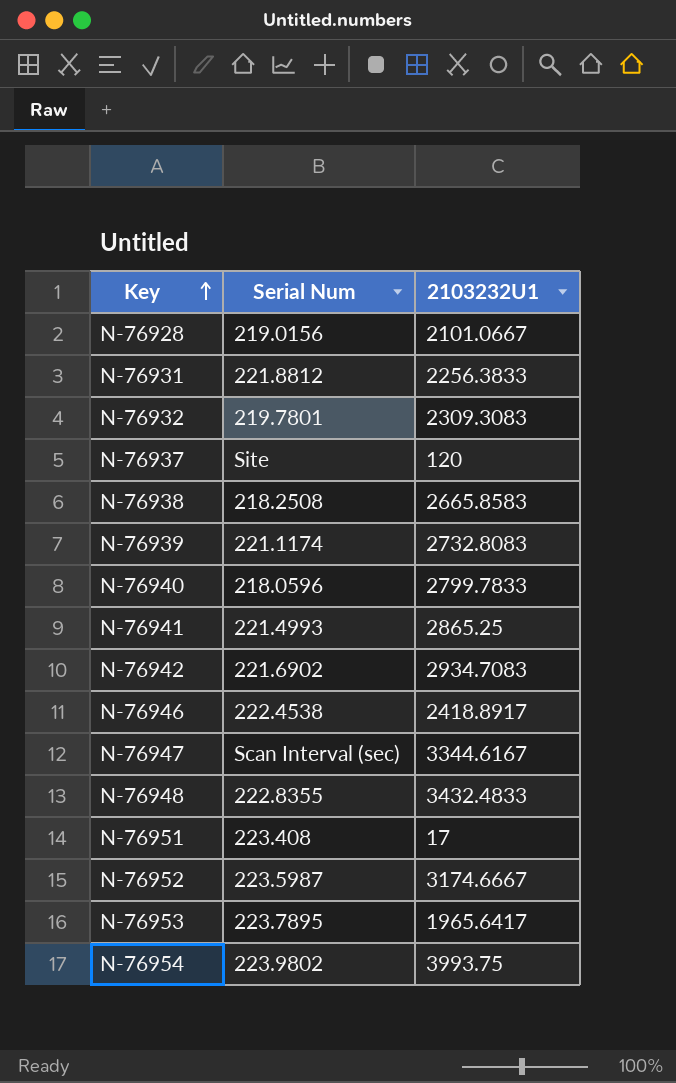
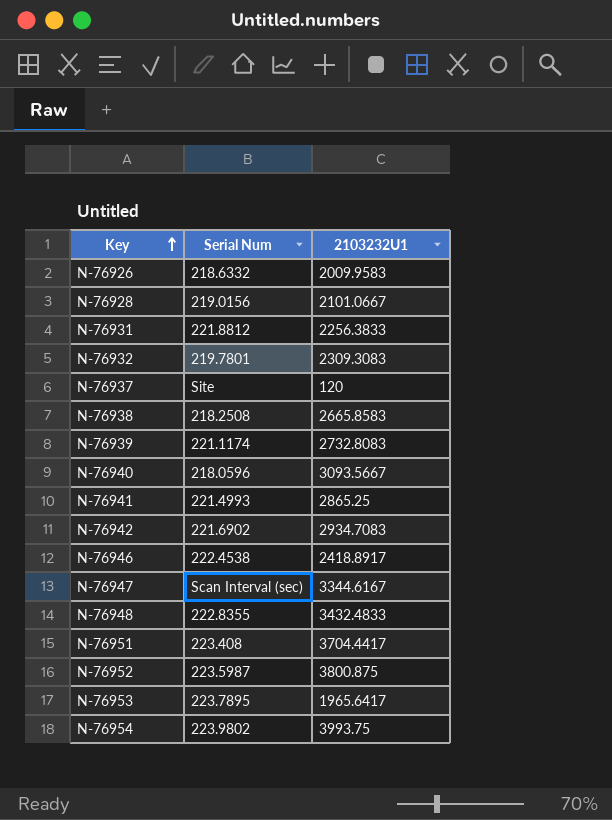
row N-76926: none -> 218.6332 | 2009.9583
N-76940 | 2103232U1: 2799.7833 -> 3093.5667
N-76951 | 2103232U1: 17 -> 3704.4417
N-76952 | 2103232U1: 3174.6667 -> 3800.875

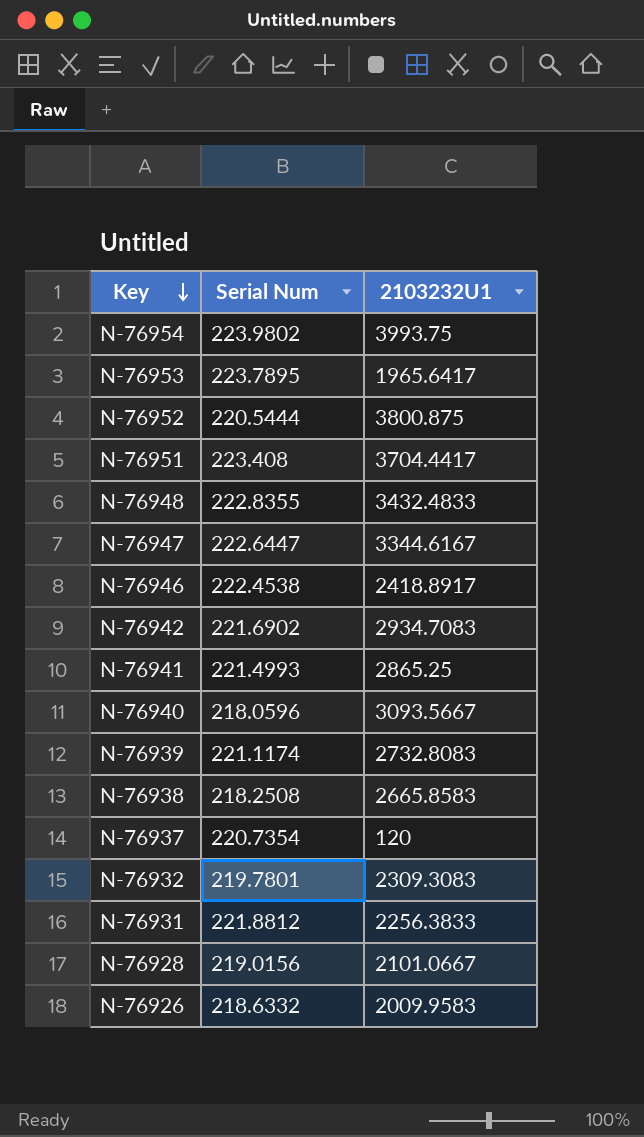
row order: Key ascending -> Key descending
N-76952 | Serial Num: 223.5987 -> 220.5444
N-76947 | Serial Num: Scan Interval (sec) -> 222.6447
N-76937 | Serial Num: Site -> 220.7354

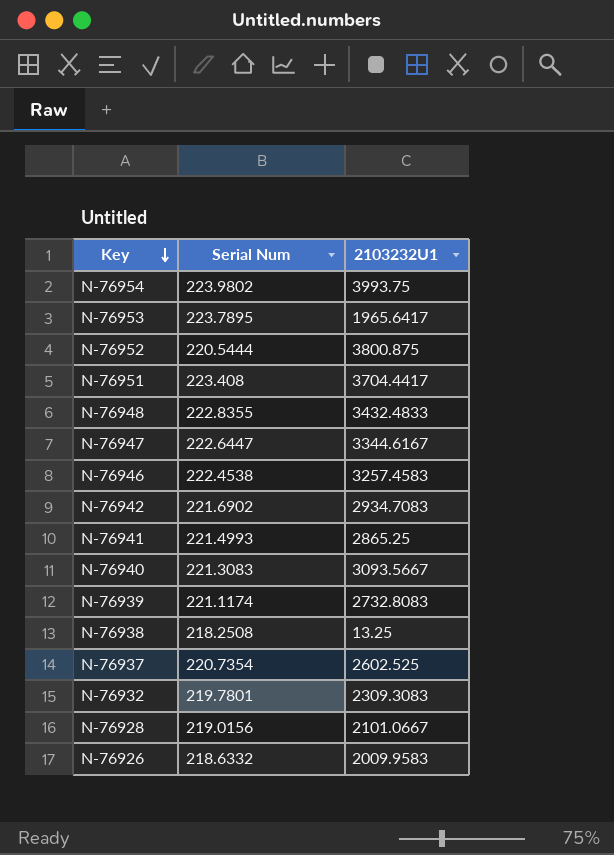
row N-76931: 221.8812 | 2256.3833 -> none
N-76946 | 2103232U1: 2418.8917 -> 3257.4583
N-76940 | Serial Num: 218.0596 -> 221.3083
N-76938 | 2103232U1: 2665.8583 -> 13.25
N-76937 | 2103232U1: 120 -> 2602.525

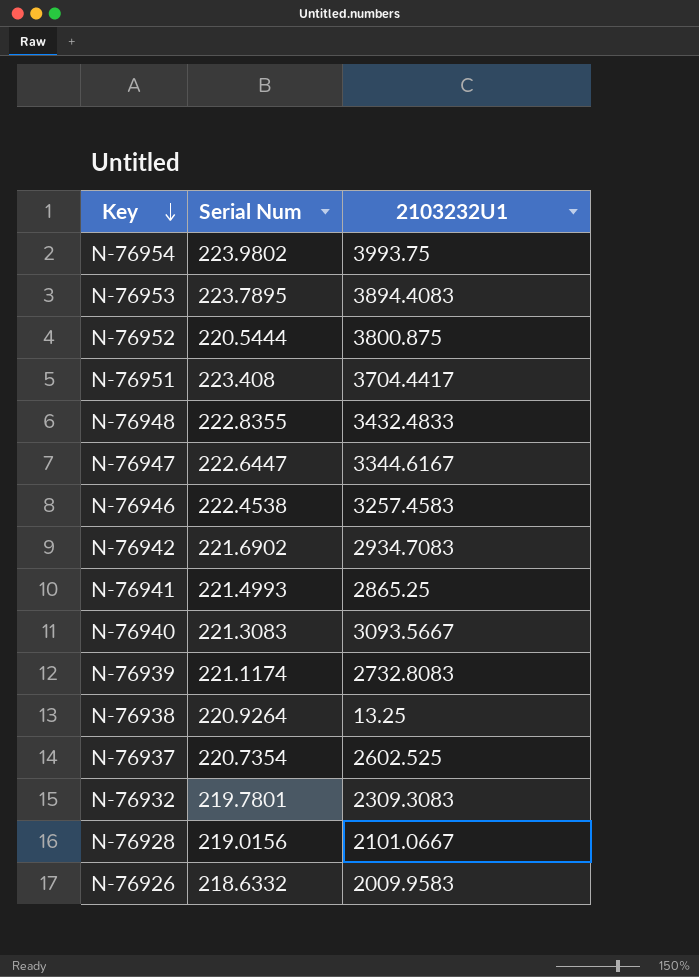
N-76953 | 2103232U1: 1965.6417 -> 3894.4083
N-76938 | Serial Num: 218.2508 -> 220.9264

